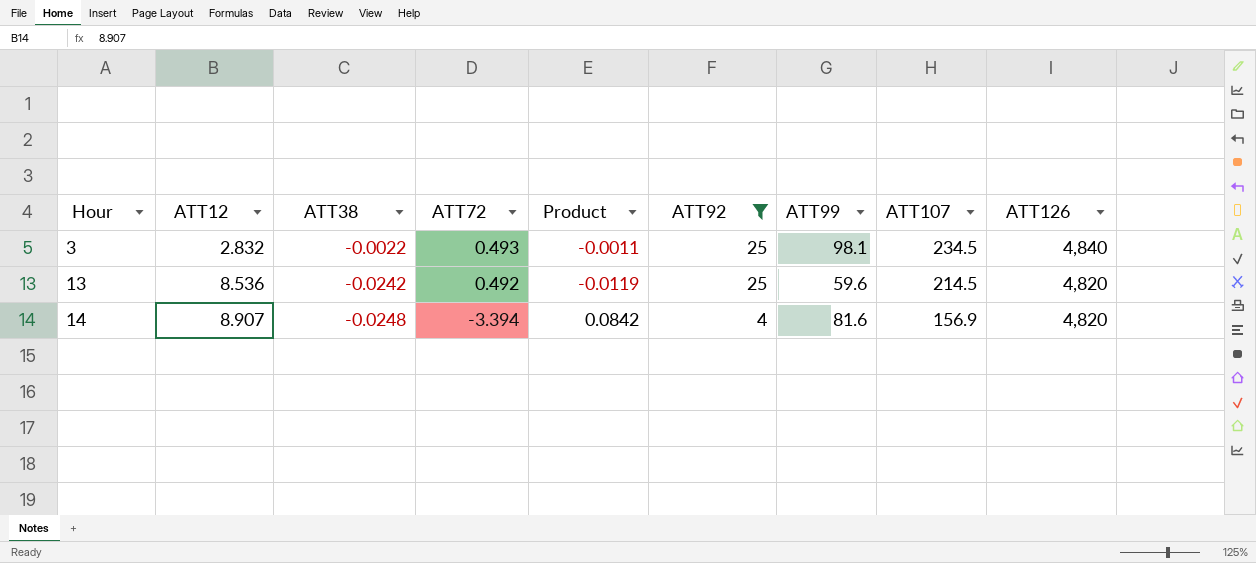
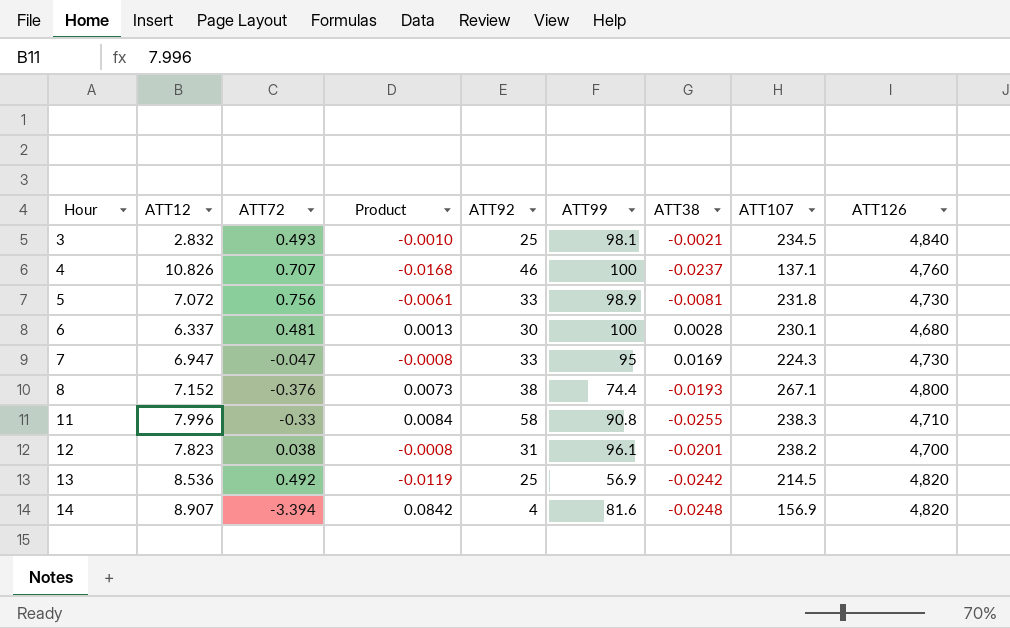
filter: ATT92 <= 25 -> none
column ATT38 | position: 3 -> 7
3 | Product: -0.0011 -> -0.0010
3 | ATT38: -0.0022 -> -0.0021
13 | ATT99: 59.6 -> 56.9

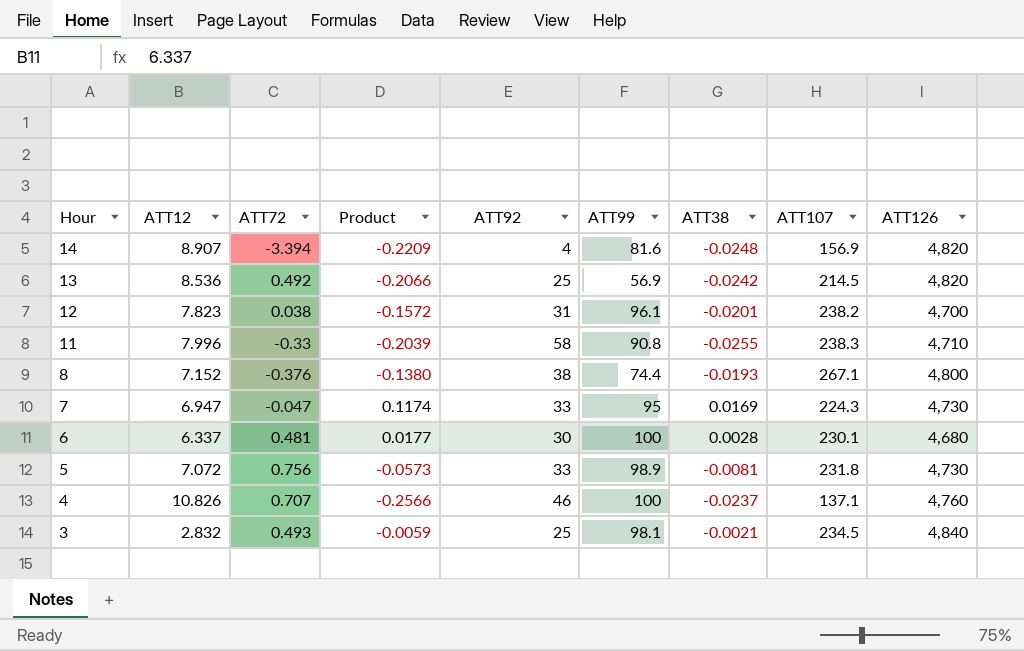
row order: Hour ascending -> Hour descending
column Product | formula: [ATT72] * [ATT38] -> [ATT12] * [ATT38]

